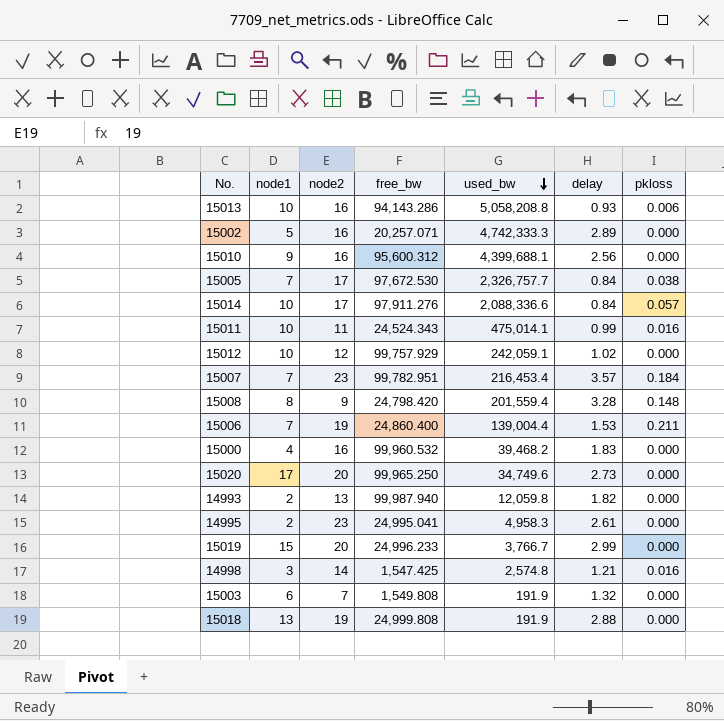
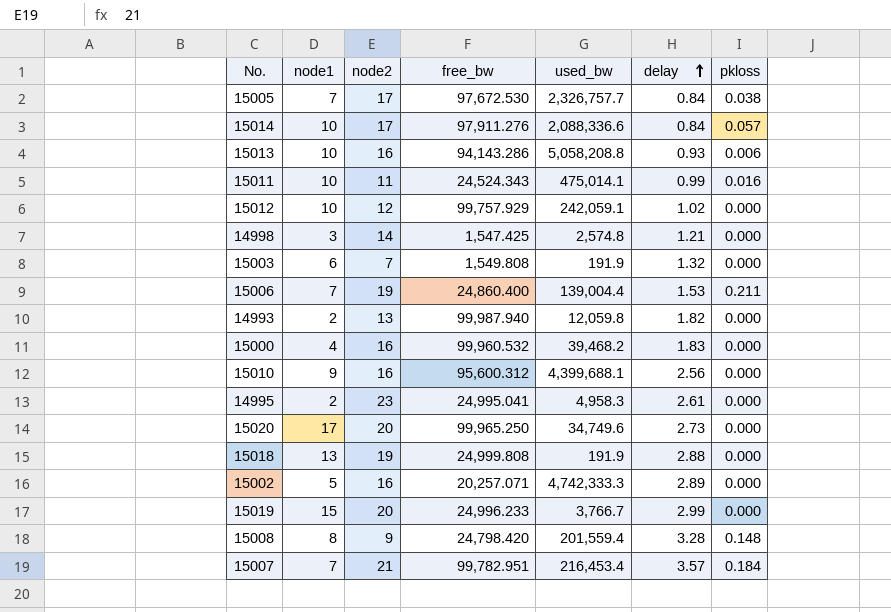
row order: used_bw descending -> delay ascending
14998 | pkloss: 0.016 -> 0.000
15007 | node2: 23 -> 21

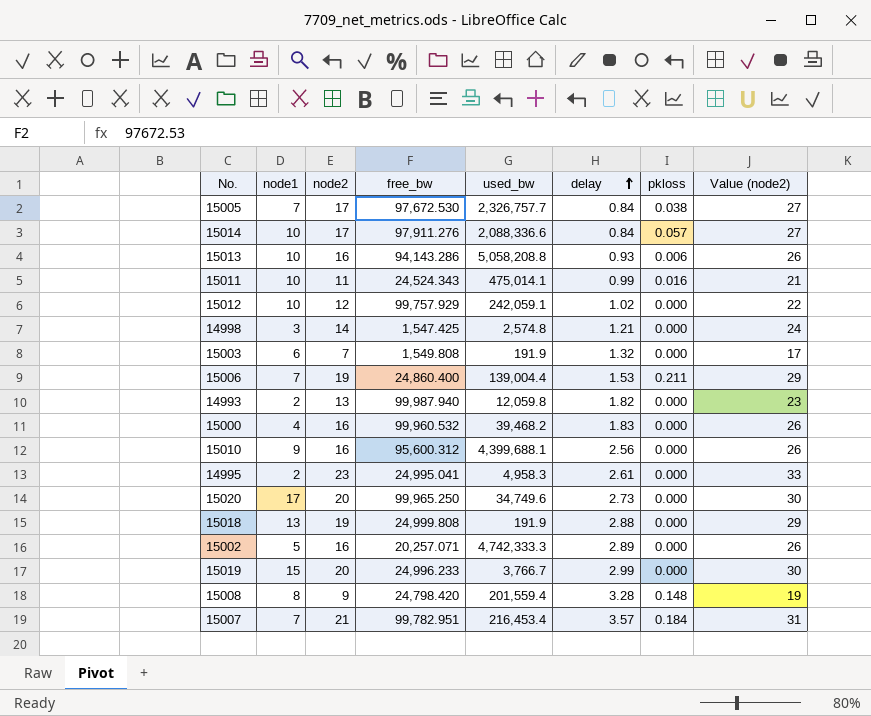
column Value (node2) | formula: none -> [node2] + 10

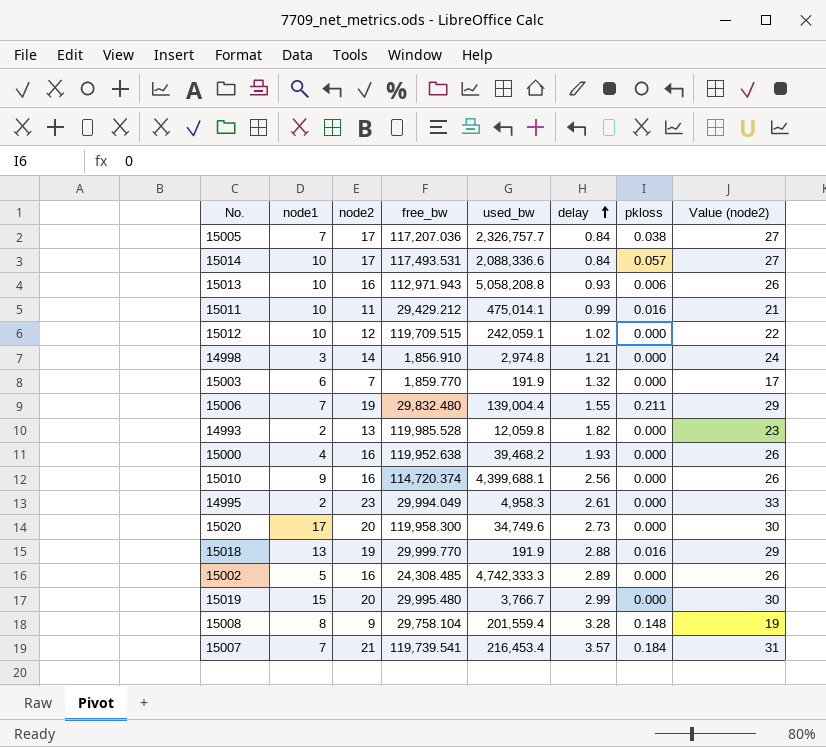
15005 | free_bw: 97,672.530 -> 117,207.036
15014 | free_bw: 97,911.276 -> 117,493.531
15013 | free_bw: 94,143.286 -> 112,971.943
15011 | free_bw: 24,524.343 -> 29,429.212
15012 | free_bw: 99,757.929 -> 119,709.515
14998 | free_bw: 1,547.425 -> 1,856.910
14998 | used_bw: 2,574.8 -> 2,974.8
15003 | free_bw: 1,549.808 -> 1,859.770
15006 | free_bw: 24,860.400 -> 29,832.480
15006 | delay: 1.53 -> 1.55
14993 | free_bw: 99,987.940 -> 119,985.528
15000 | free_bw: 99,960.532 -> 119,952.638
15000 | delay: 1.83 -> 1.93
15010 | free_bw: 95,600.312 -> 114,720.374
14995 | free_bw: 24,995.041 -> 29,994.049
15020 | free_bw: 99,965.250 -> 119,958.300
15018 | free_bw: 24,999.808 -> 29,999.770
15018 | pkloss: 0.000 -> 0.016
15002 | free_bw: 20,257.071 -> 24,308.485
15019 | free_bw: 24,996.233 -> 29,995.480
15008 | free_bw: 24,798.420 -> 29,758.104
15007 | free_bw: 99,782.951 -> 119,739.541

